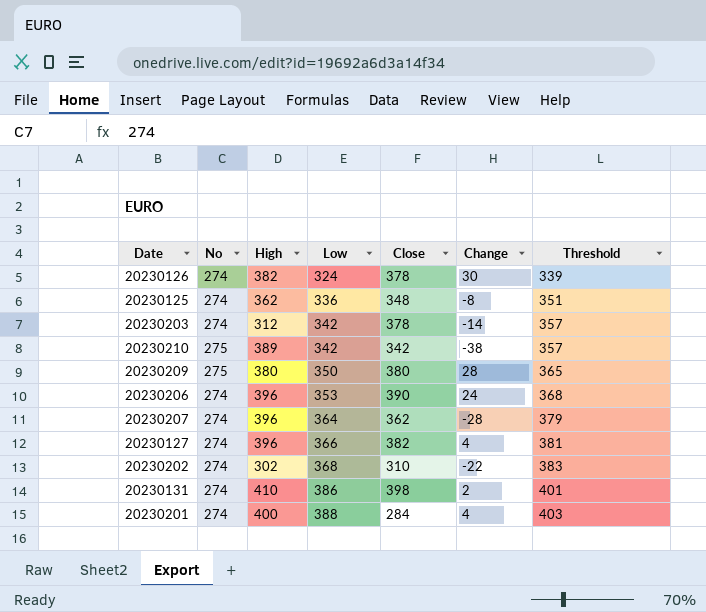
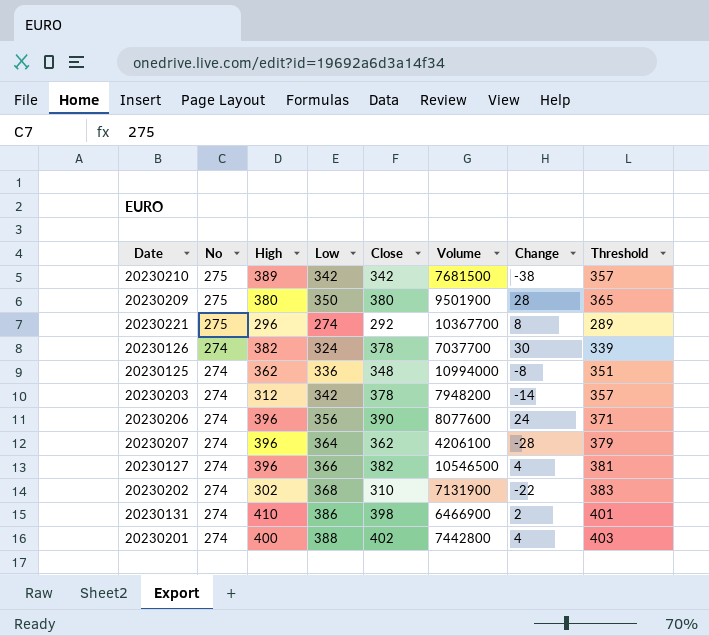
row order: Low ascending -> No descending
column Volume | position: none -> 6
row 20230221: none -> 275 | 296 | 274 | 292 | 10367700 | 8 | 289
20230206 | Low: 353 -> 356
20230206 | Threshold: 368 -> 371
20230201 | Close: 284 -> 402

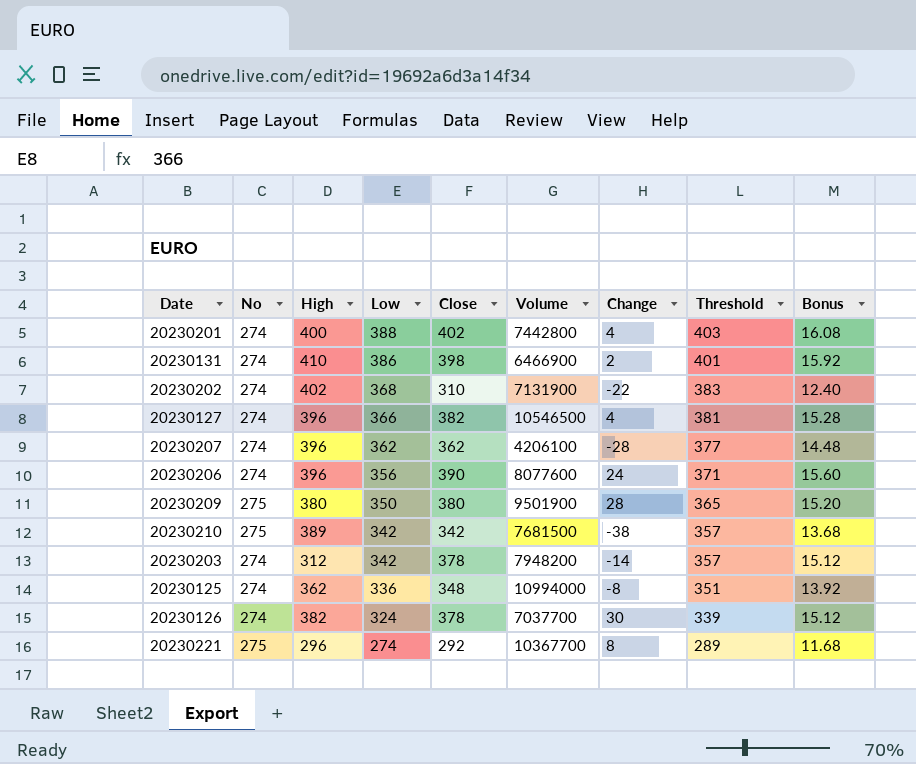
row order: No descending -> Low descending
column Bonus | formula: none -> [Close] * 0.04
20230202 | High: 302 -> 402
20230207 | Low: 364 -> 362
20230207 | Threshold: 379 -> 377

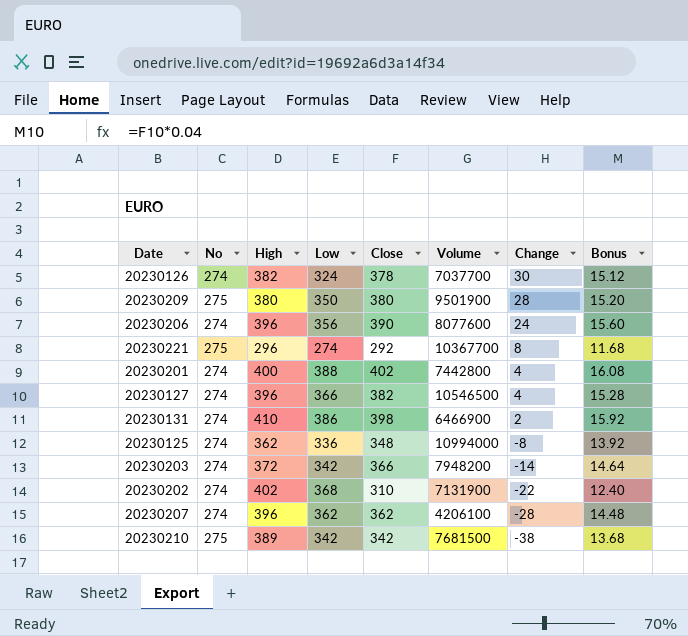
row order: Low descending -> Change descending
column Threshold | formula: [Low] + 15 -> none
20230203 | High: 312 -> 372
20230203 | Close: 378 -> 366
20230203 | Bonus: 15.12 -> 14.64

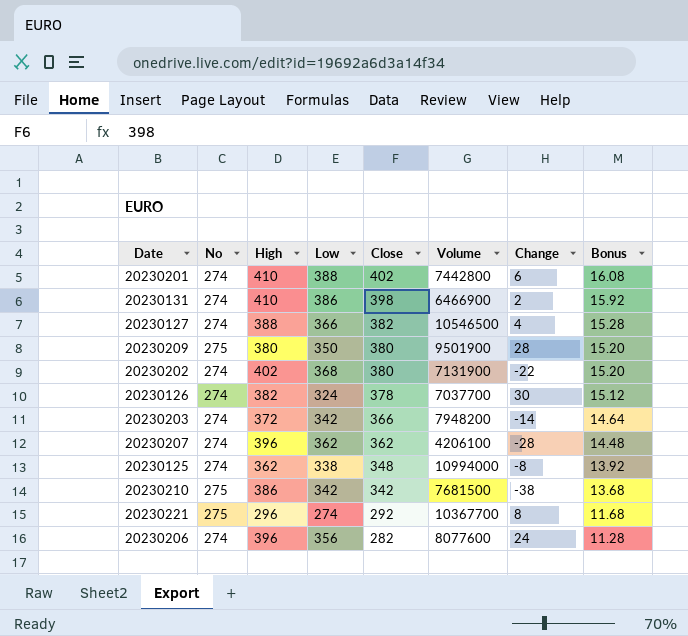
row order: Change descending -> Close descending
20230201 | High: 400 -> 410
20230201 | Change: 4 -> 6
20230127 | High: 396 -> 388
20230202 | Close: 310 -> 380
20230202 | Bonus: 12.40 -> 15.20
20230125 | Low: 336 -> 338
20230210 | High: 389 -> 386
20230206 | Close: 390 -> 282
20230206 | Bonus: 15.60 -> 11.28

